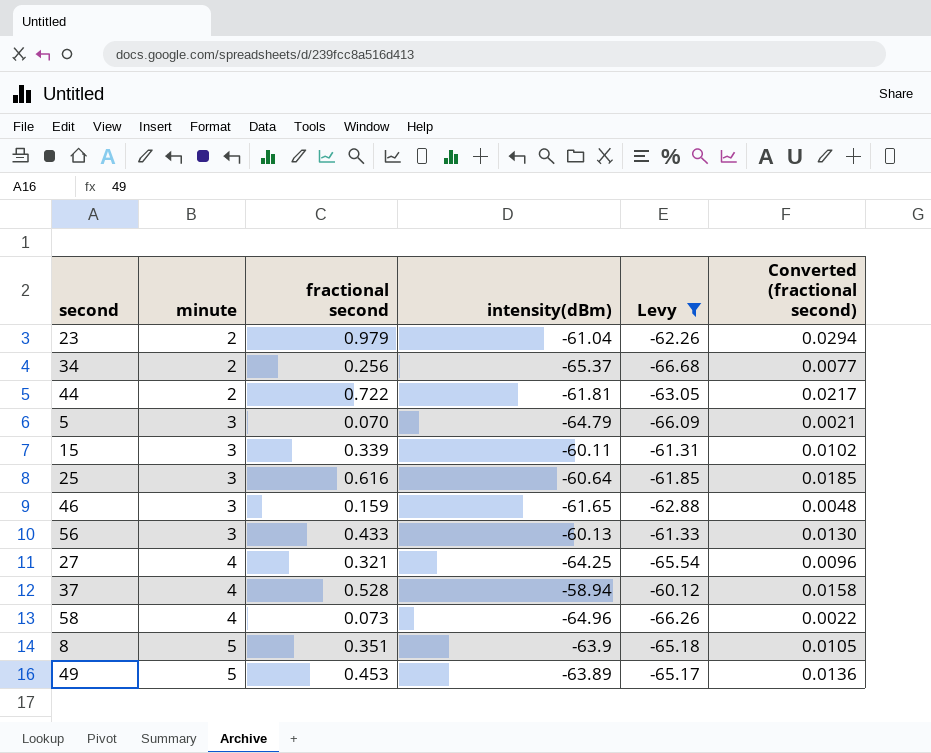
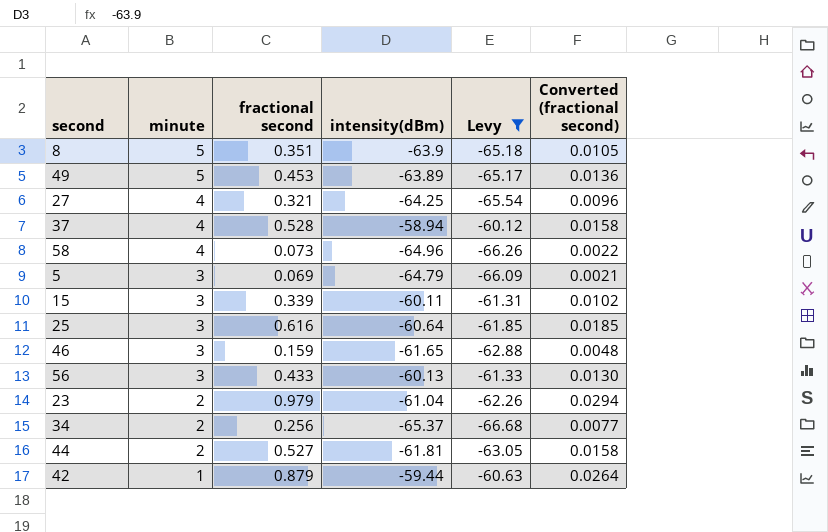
row order: minute ascending -> minute descending
5 | fractional second: 0.070 -> 0.069
44 | fractional second: 0.722 -> 0.527
44 | Converted (fractional second): 0.0217 -> 0.0158
row 42: none -> 1 | 0.879 | -59.44 | -60.63 | 0.0264

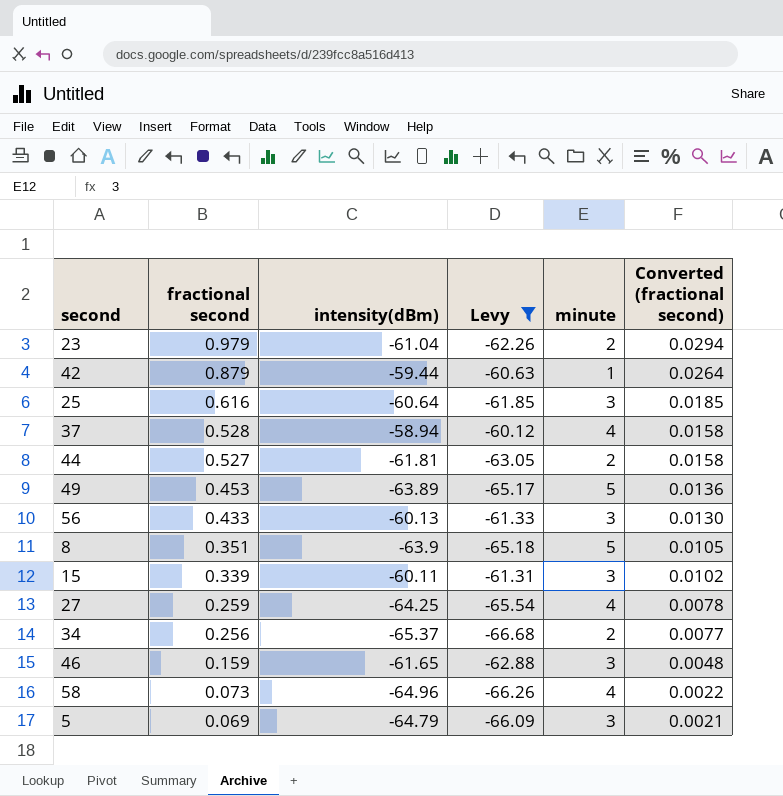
row order: minute descending -> fractional second descending
column minute | position: 2 -> 5
27 | fractional second: 0.321 -> 0.259
27 | Converted (fractional second): 0.0096 -> 0.0078

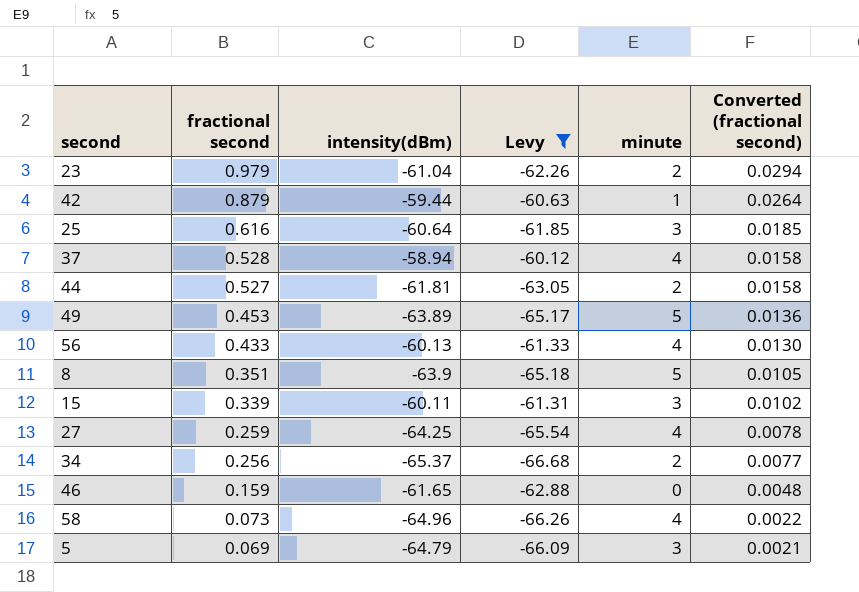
56 | minute: 3 -> 4
46 | minute: 3 -> 0

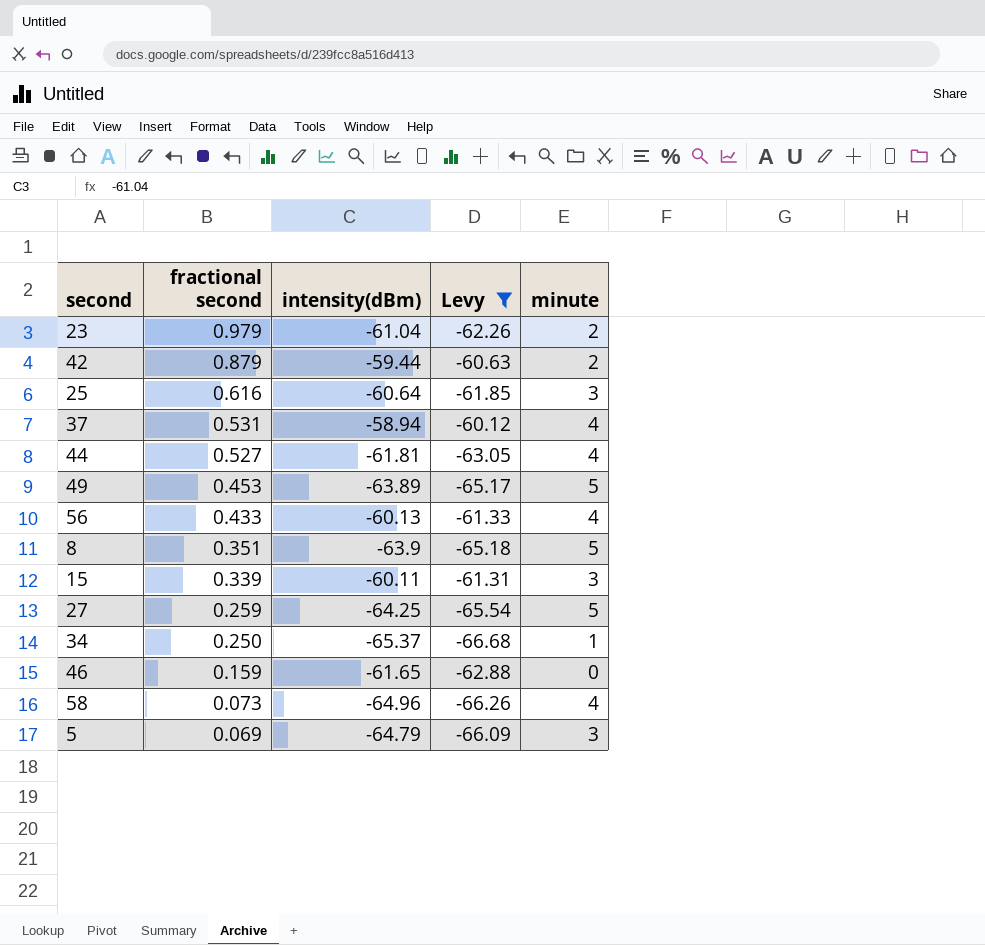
column Converted (fractional second) | formula: [fractional second] * 0.03 -> none
42 | minute: 1 -> 2
37 | fractional second: 0.528 -> 0.531
44 | minute: 2 -> 4
27 | minute: 4 -> 5
34 | fractional second: 0.256 -> 0.250
34 | minute: 2 -> 1

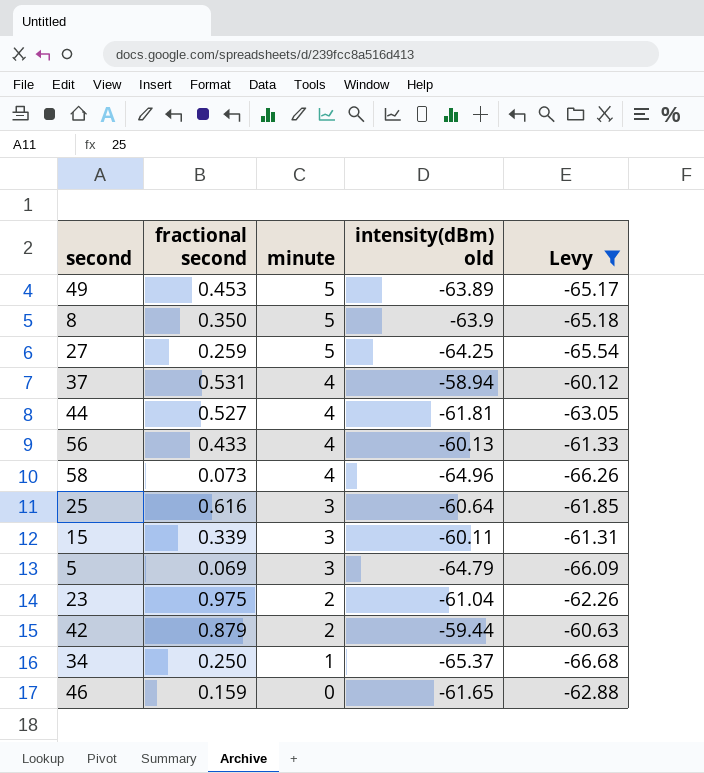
row order: fractional second descending -> minute descending
column minute | position: 5 -> 3
column name: intensity(dBm) -> intensity(dBm) old
8 | fractional second: 0.351 -> 0.350
23 | fractional second: 0.979 -> 0.975

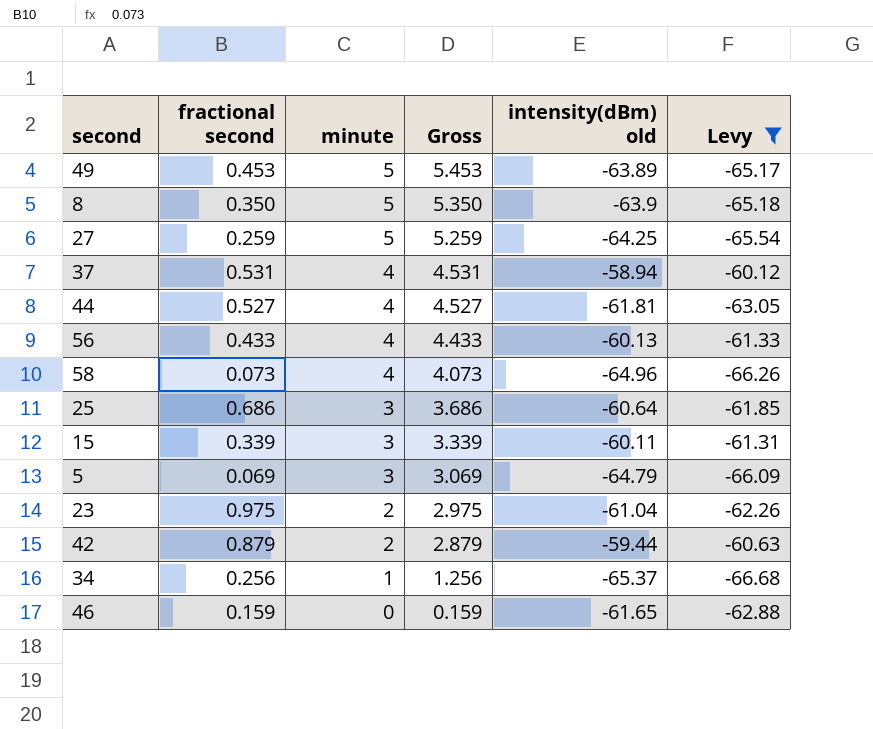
column Gross | formula: none -> [fractional second] + [minute]
25 | fractional second: 0.616 -> 0.686
34 | fractional second: 0.250 -> 0.256

